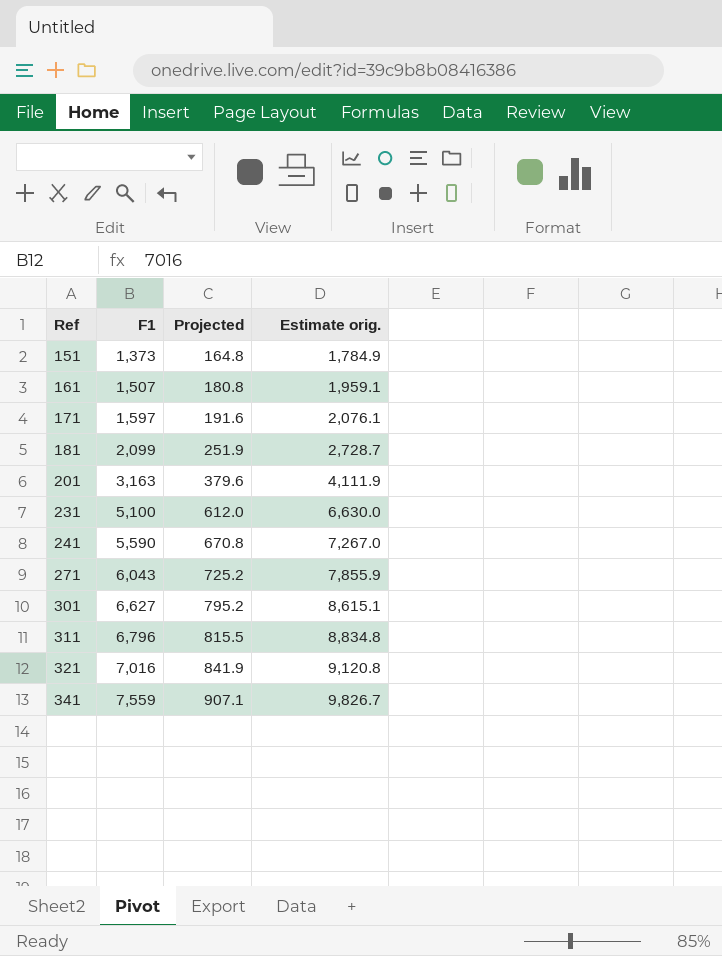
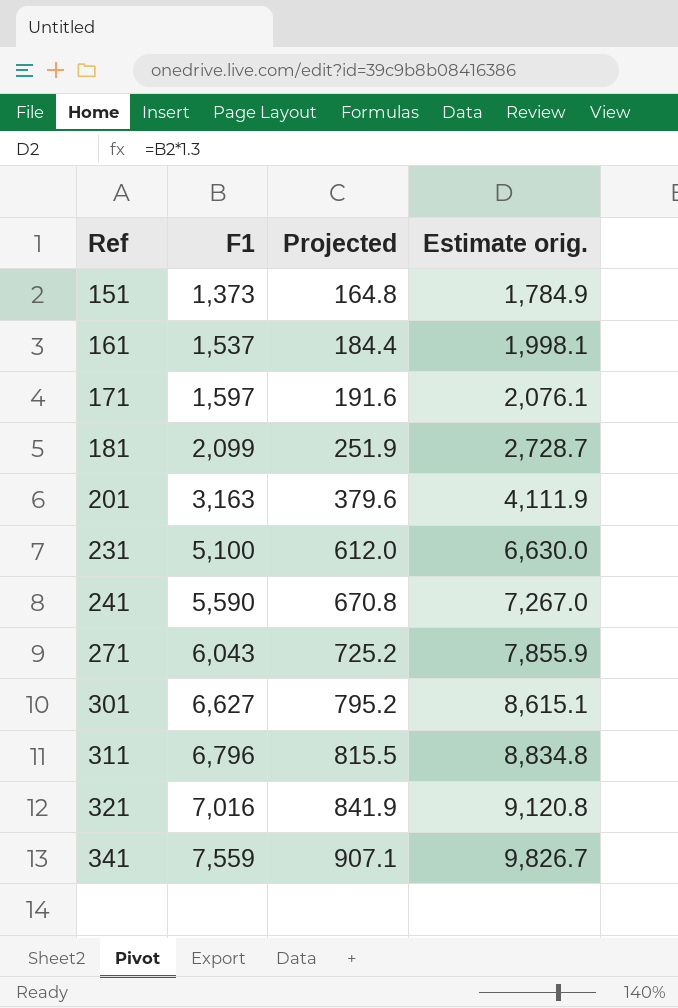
161 | F1: 1,507 -> 1,537
161 | Projected: 180.8 -> 184.4
161 | Estimate orig.: 1,959.1 -> 1,998.1

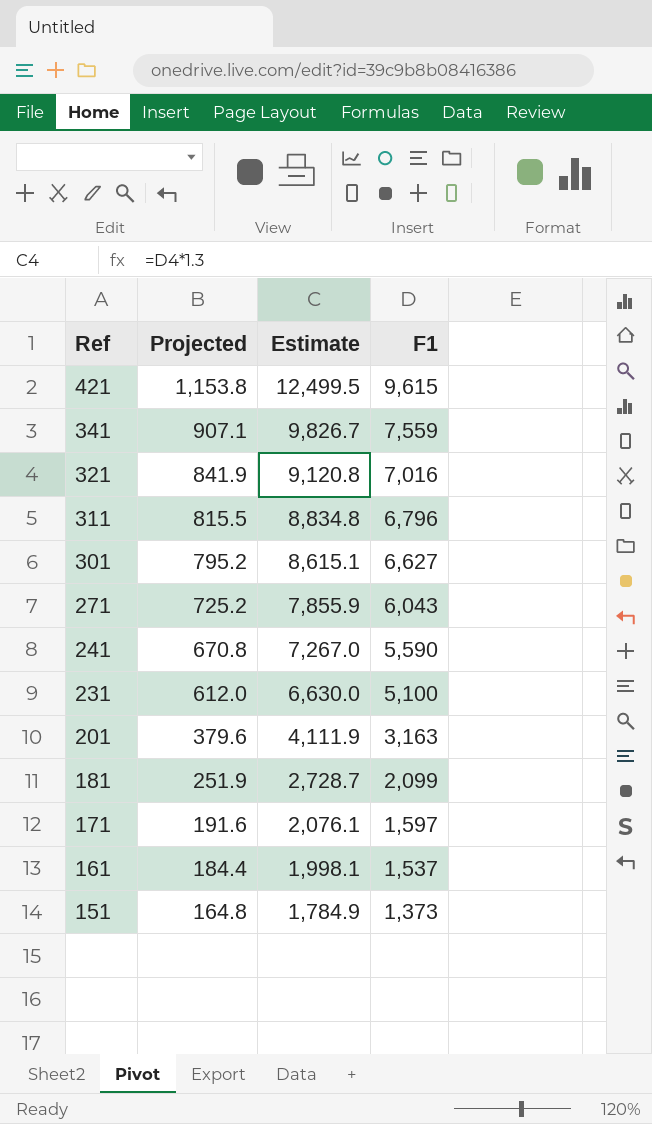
row order: Ref ascending -> Ref descending
column name: Estimate orig. -> Estimate
column F1 | position: 2 -> 4
row 421: none -> 1,153.8 | 12,499.5 | 9,615

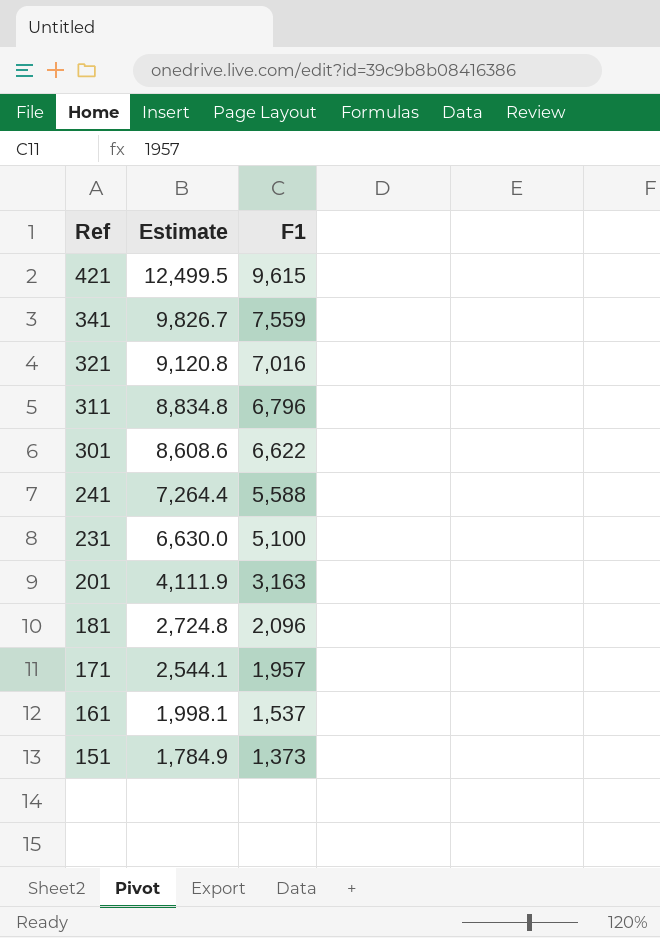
column Projected | formula: [F1] * 0.12 -> none
row 271: 725.2 | 7,855.9 | 6,043 -> none
301 | Estimate: 8,615.1 -> 8,608.6
301 | F1: 6,627 -> 6,622
241 | Estimate: 7,267.0 -> 7,264.4
241 | F1: 5,590 -> 5,588
181 | Estimate: 2,728.7 -> 2,724.8
181 | F1: 2,099 -> 2,096
171 | Estimate: 2,076.1 -> 2,544.1
171 | F1: 1,597 -> 1,957

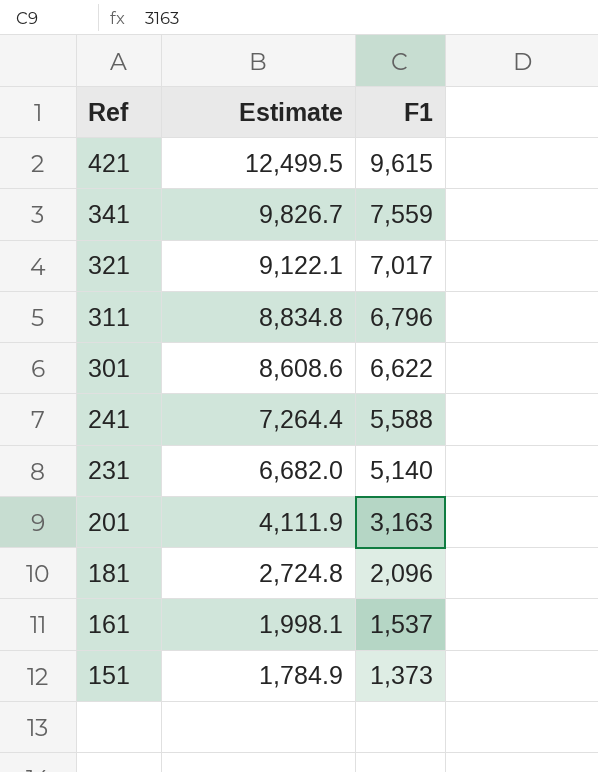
row 171: 2,544.1 | 1,957 -> none
321 | Estimate: 9,120.8 -> 9,122.1
321 | F1: 7,016 -> 7,017
231 | Estimate: 6,630.0 -> 6,682.0
231 | F1: 5,100 -> 5,140

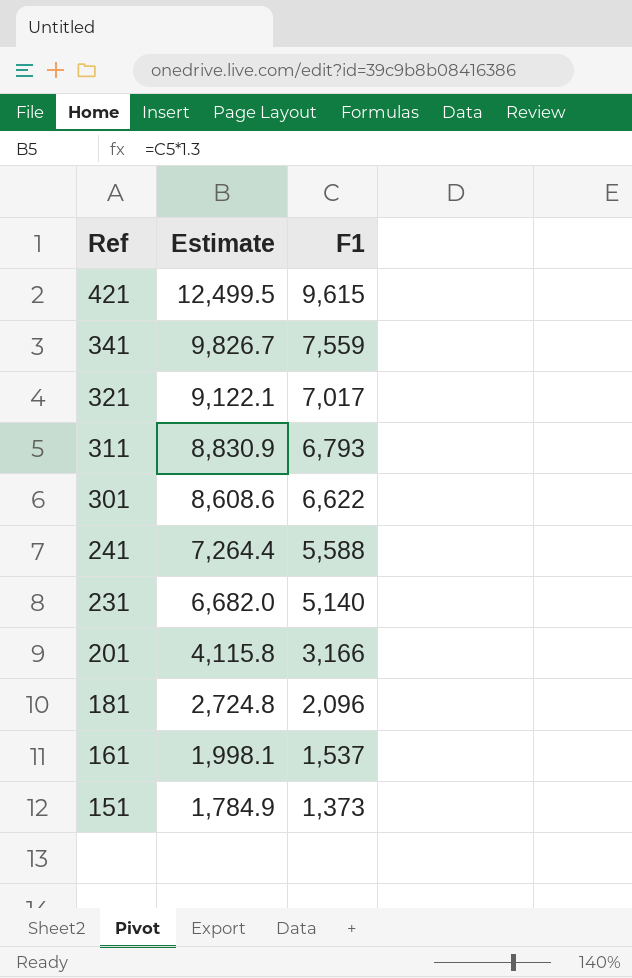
311 | Estimate: 8,834.8 -> 8,830.9
311 | F1: 6,796 -> 6,793
201 | Estimate: 4,111.9 -> 4,115.8
201 | F1: 3,163 -> 3,166

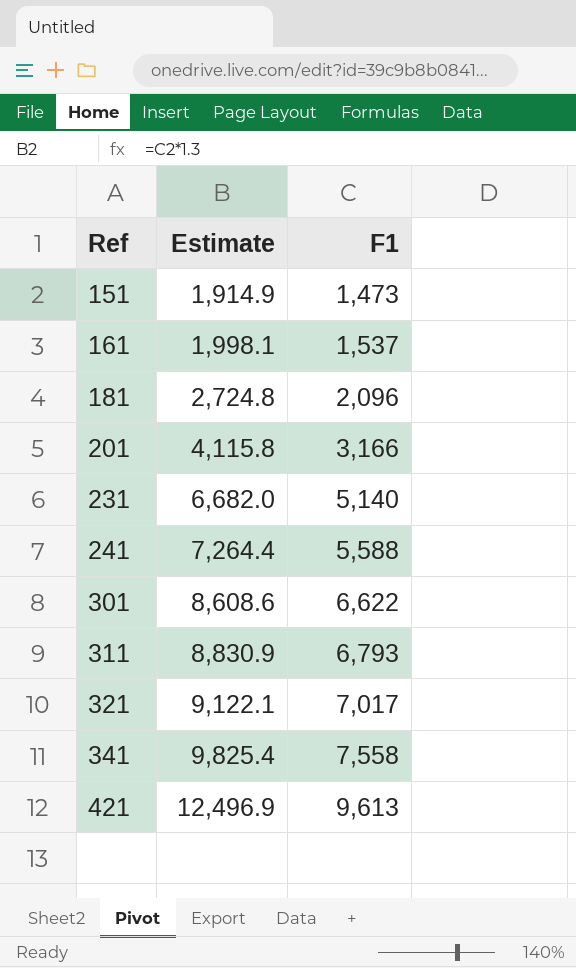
row order: Ref descending -> Ref ascending
151 | Estimate: 1,784.9 -> 1,914.9
151 | F1: 1,373 -> 1,473
341 | Estimate: 9,826.7 -> 9,825.4
341 | F1: 7,559 -> 7,558
421 | Estimate: 12,499.5 -> 12,496.9
421 | F1: 9,615 -> 9,613

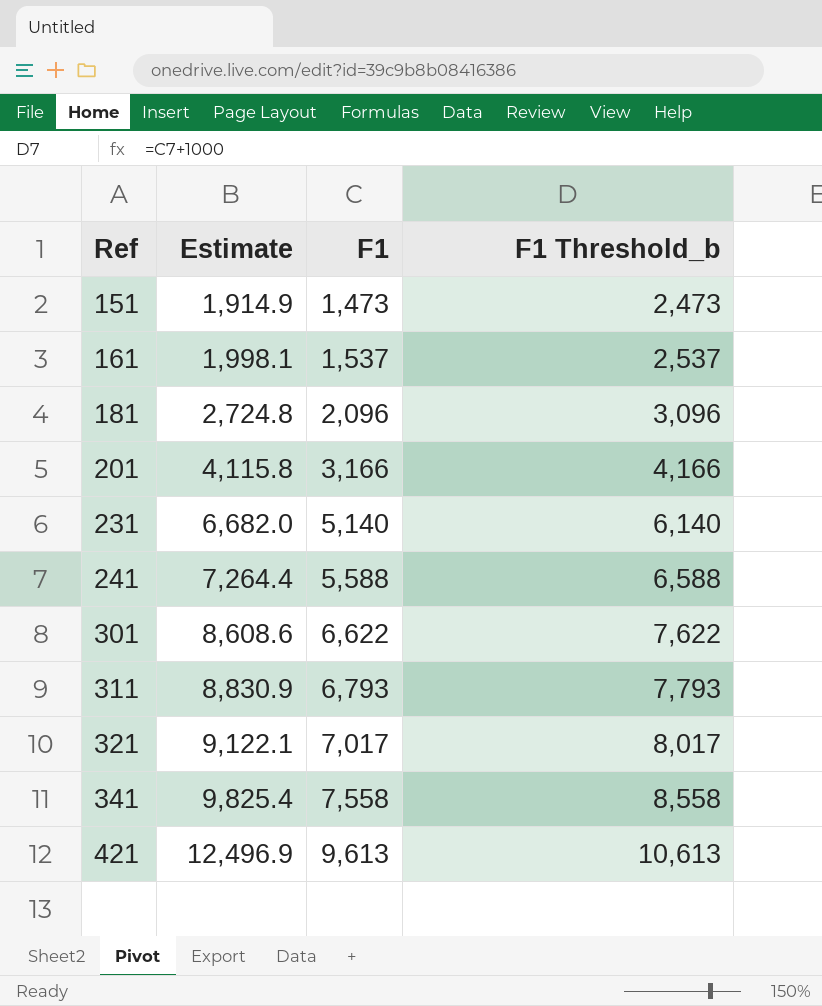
column F1 Threshold_b | formula: none -> [F1] + 1000

